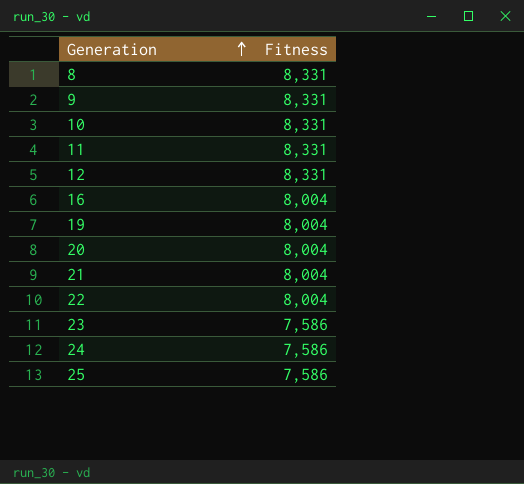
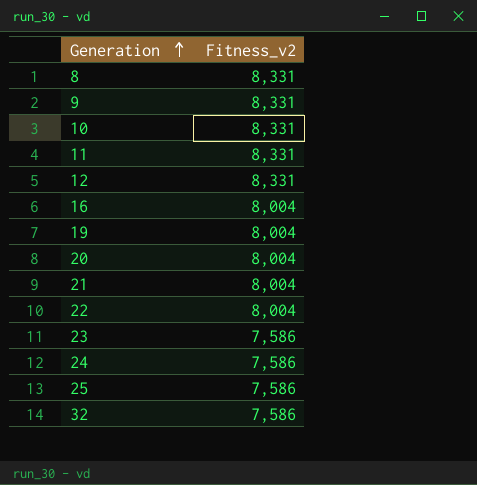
column name: Fitness -> Fitness_v2
row 32: none -> 7,586

